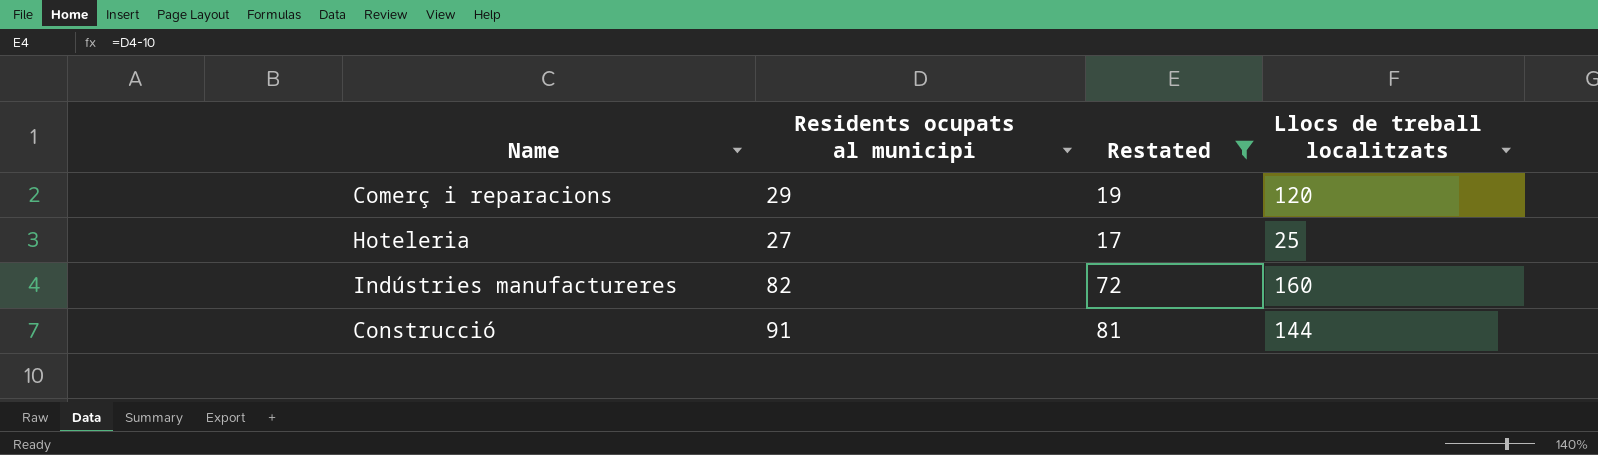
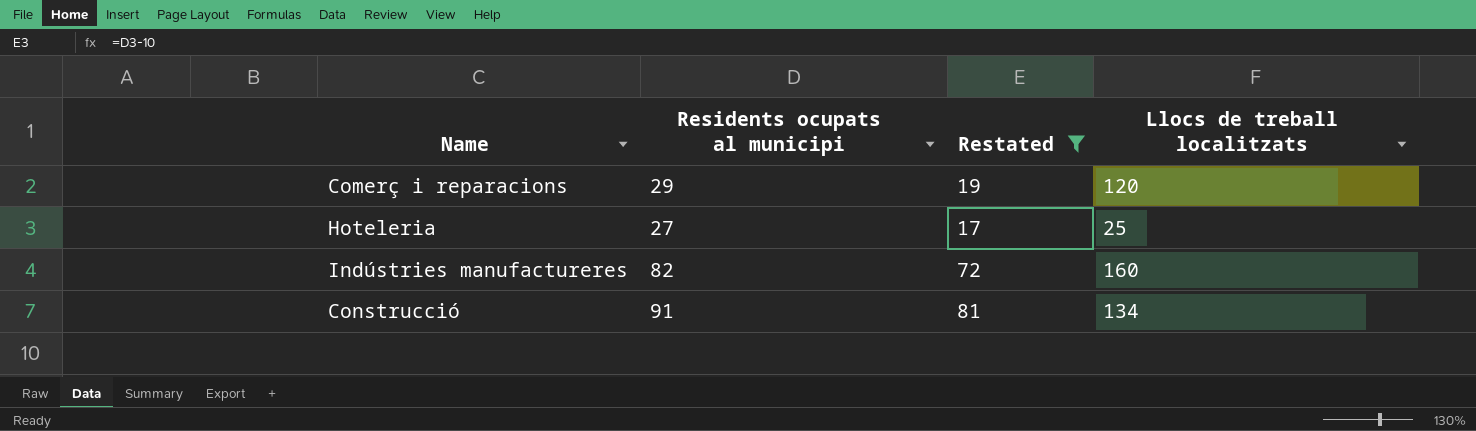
Construcció | Llocs de treball localitzats: 144 -> 134

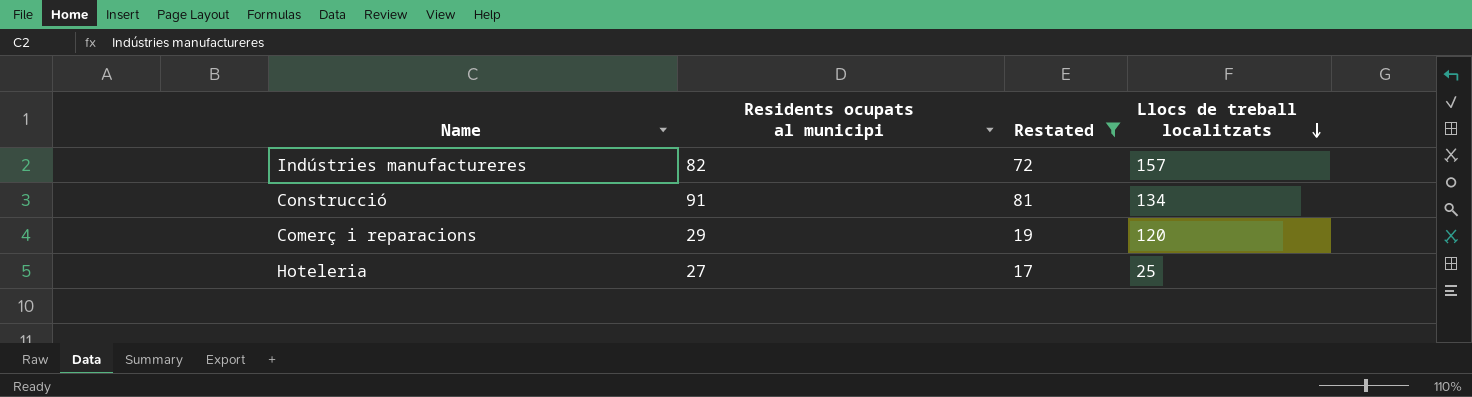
row order: none -> Llocs de treball localitzats descending
Indústries manufactureres | Llocs de treball localitzats: 160 -> 157

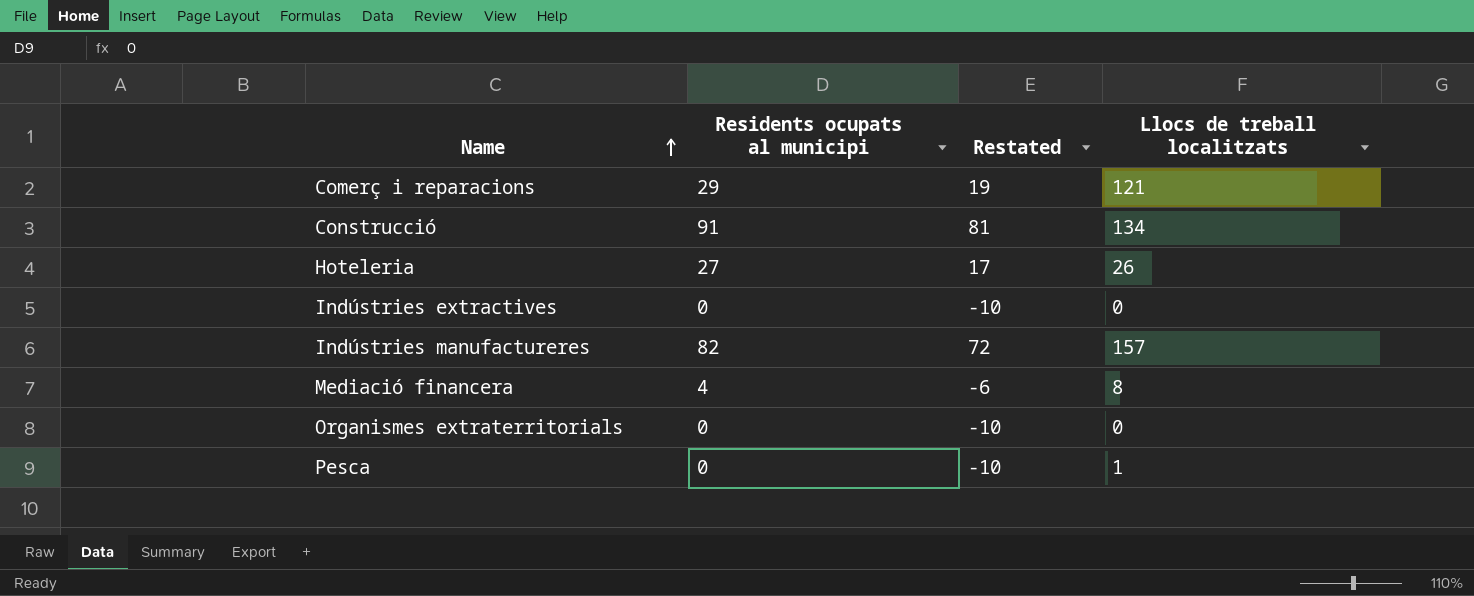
filter: Restated >= 17 -> none
row order: Llocs de treball localitzats descending -> Name ascending
Comerç i reparacions | Llocs de treball localitzats: 120 -> 121
Hoteleria | Llocs de treball localitzats: 25 -> 26

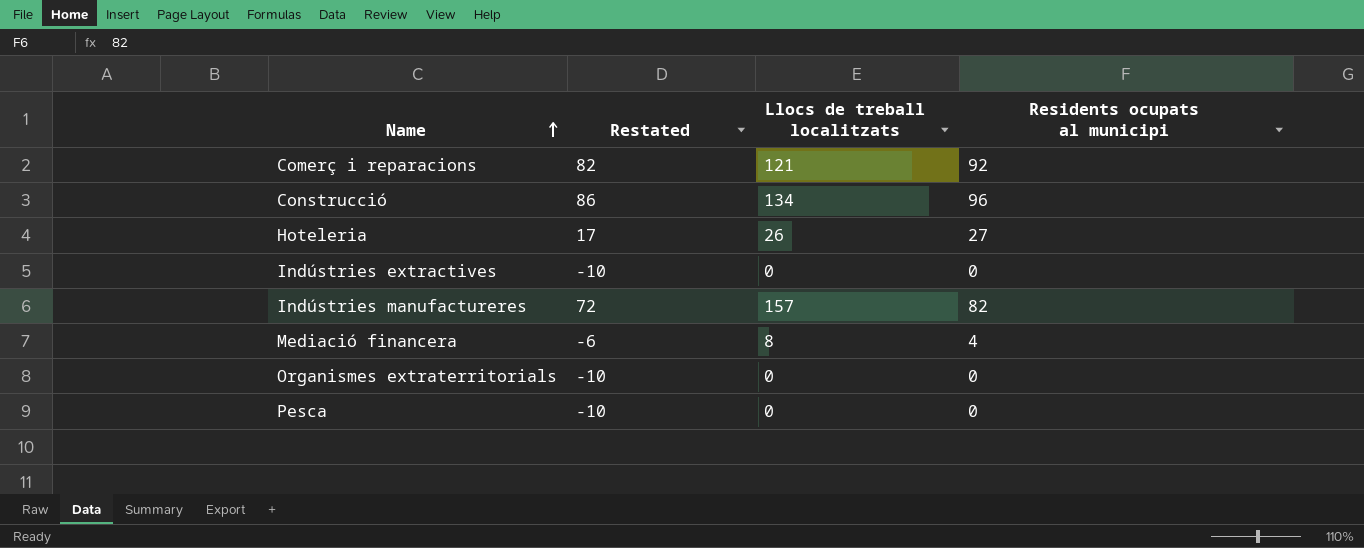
column Residents ocupats al municipi | position: 2 -> 4
Comerç i reparacions | Restated: 19 -> 82
Comerç i reparacions | Residents ocupats al municipi: 29 -> 92
Construcció | Restated: 81 -> 86
Construcció | Residents ocupats al municipi: 91 -> 96
Pesca | Llocs de treball localitzats: 1 -> 0

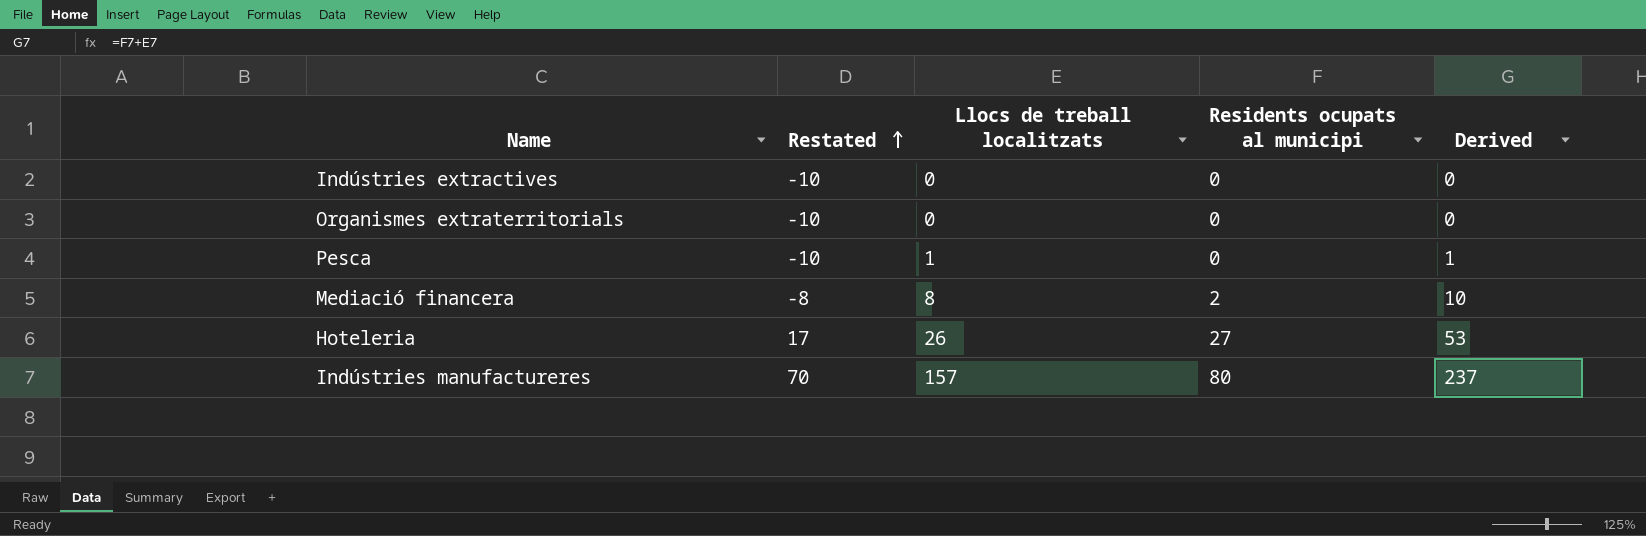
row order: Name ascending -> Restated ascending
column Derived | formula: none -> [Llocs de treball localitzats] + [Residents ocupats al municipi]
row Comerç i reparacions: 82 | 121 | 92 -> none
row Construcció: 86 | 134 | 96 -> none
Pesca | Llocs de treball localitzats: 0 -> 1
Mediació financera | Restated: -6 -> -8
Mediació financera | Residents ocupats al municipi: 4 -> 2
Indústries manufactureres | Restated: 72 -> 70
Indústries manufactureres | Residents ocupats al municipi: 82 -> 80

